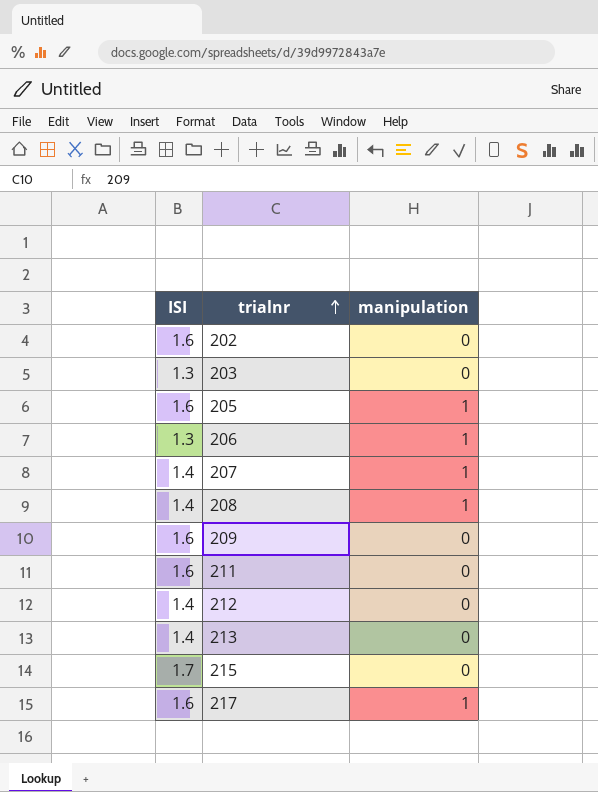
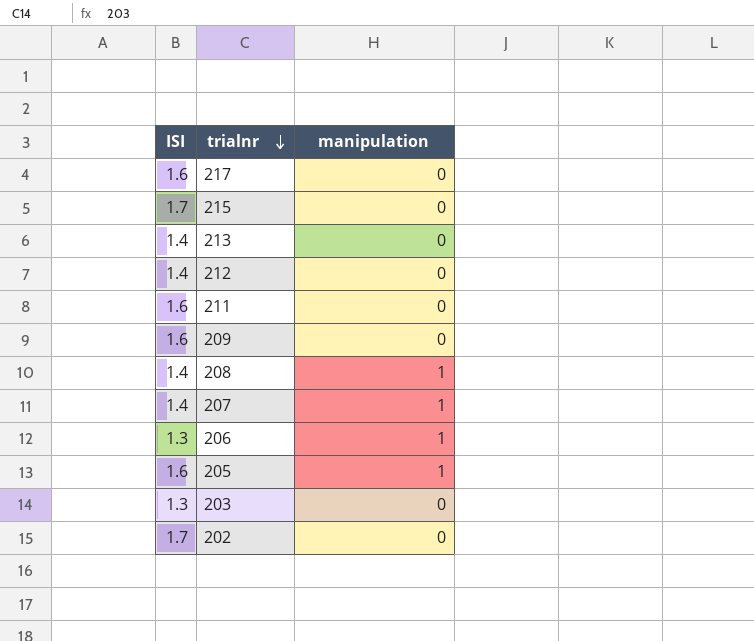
row order: trialnr ascending -> trialnr descending
217 | manipulation: 1 -> 0
202 | ISI: 1.6 -> 1.7

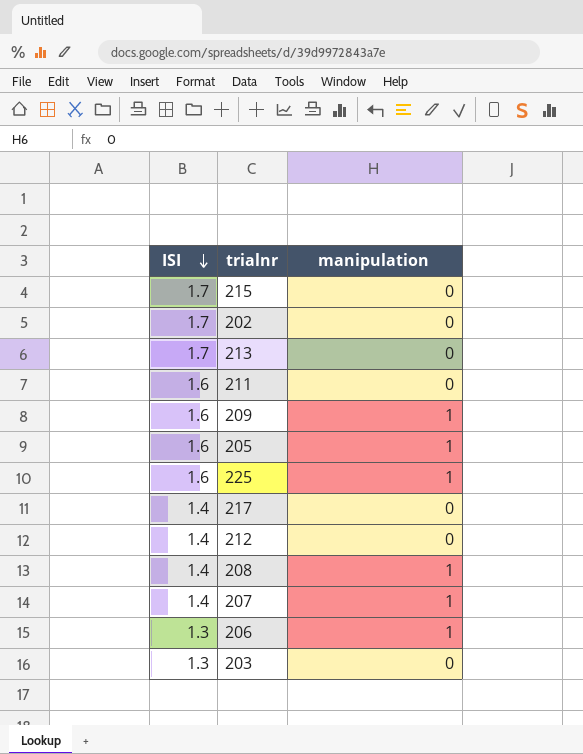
row order: trialnr descending -> ISI descending
213 | ISI: 1.4 -> 1.7
209 | manipulation: 0 -> 1
row 225: none -> 1.6 | 1
217 | ISI: 1.6 -> 1.4

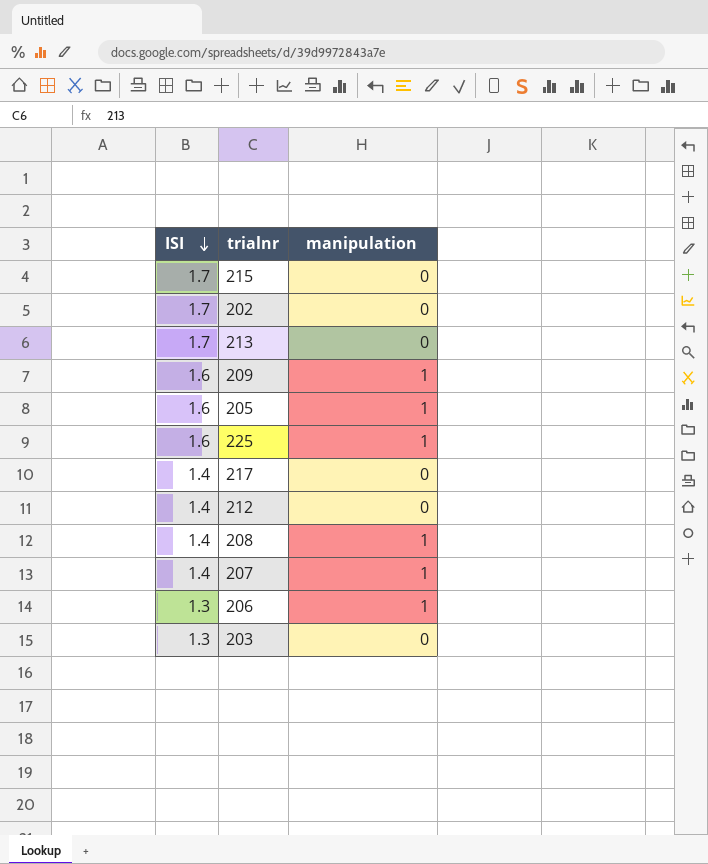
row 211: 1.6 | 0 -> none

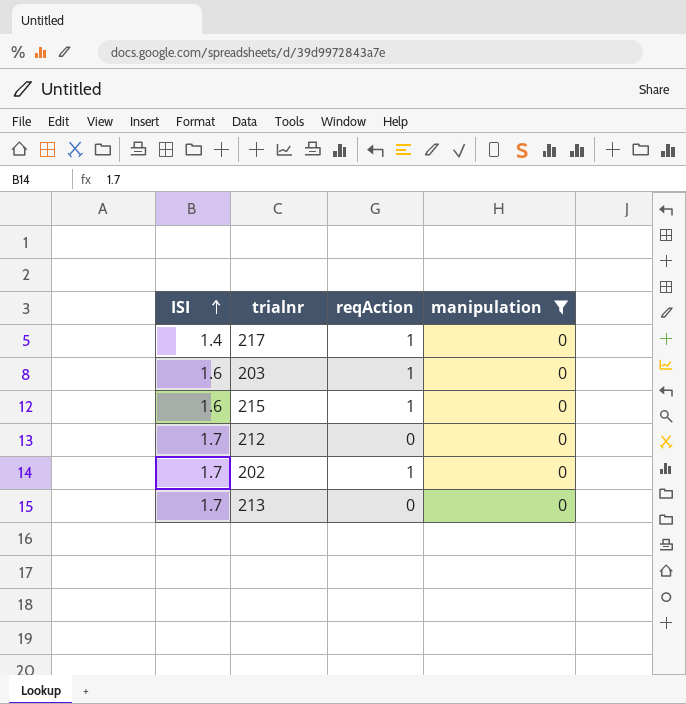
filter: none -> manipulation = 0
row order: ISI descending -> ISI ascending
column reqAction | position: none -> 3
203 | ISI: 1.3 -> 1.6
215 | ISI: 1.7 -> 1.6
212 | ISI: 1.4 -> 1.7

